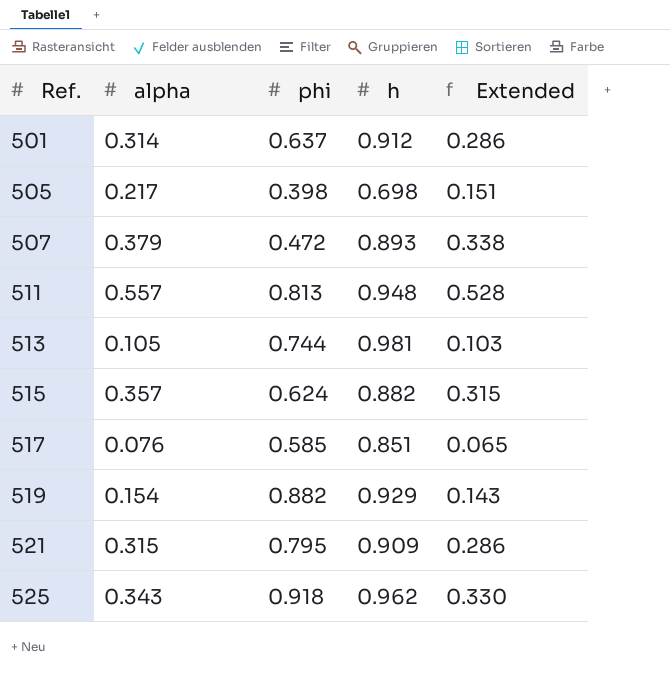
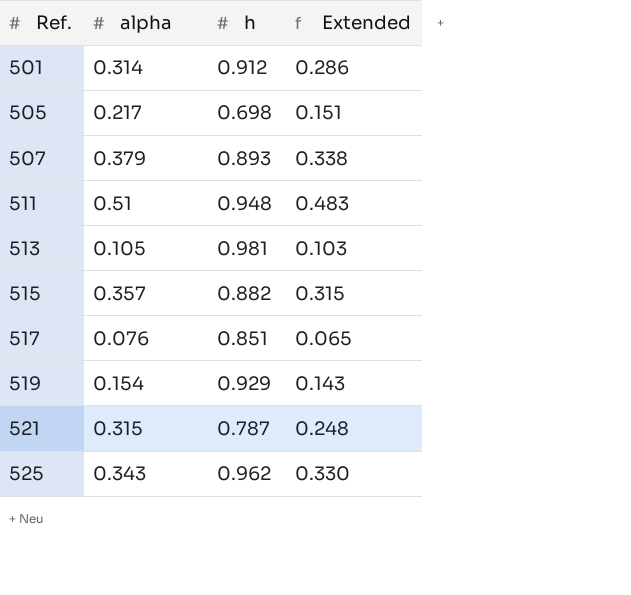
column phi | position: 3 -> none
511 | alpha: 0.557 -> 0.51
511 | Extended: 0.528 -> 0.483
521 | h: 0.909 -> 0.787
521 | Extended: 0.286 -> 0.248

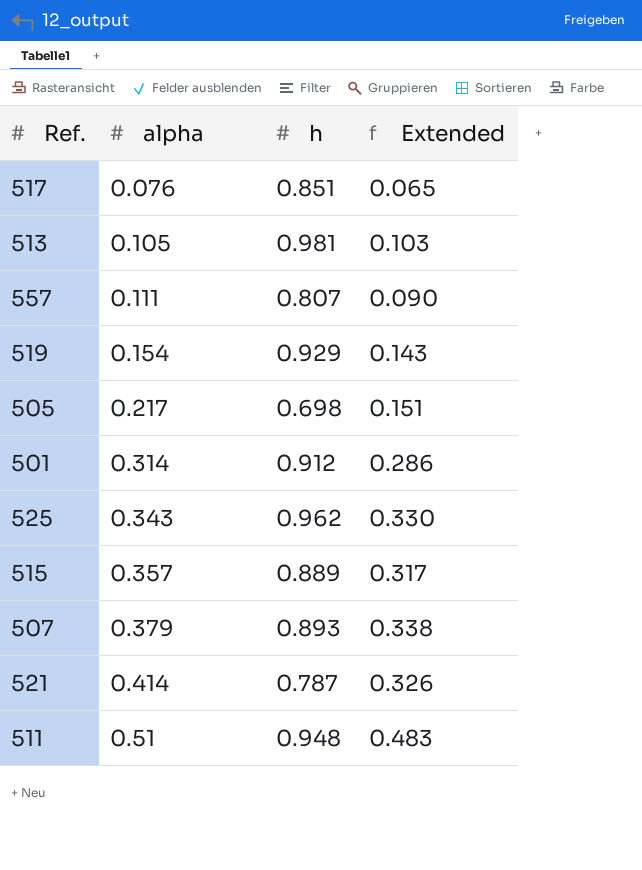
row order: Ref. ascending -> alpha ascending
row 557: none -> 0.111 | 0.807 | 0.090
515 | h: 0.882 -> 0.889
515 | Extended: 0.315 -> 0.317
521 | alpha: 0.315 -> 0.414
521 | Extended: 0.248 -> 0.326

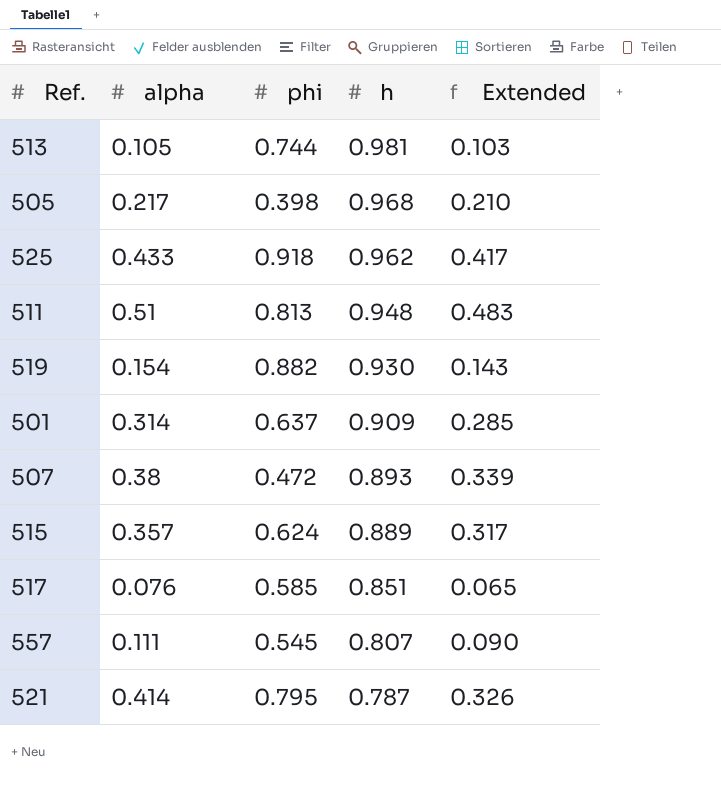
row order: alpha ascending -> h descending
column phi | position: none -> 3
505 | h: 0.698 -> 0.968
505 | Extended: 0.151 -> 0.210
525 | alpha: 0.343 -> 0.433
525 | Extended: 0.330 -> 0.417
519 | h: 0.929 -> 0.930
501 | h: 0.912 -> 0.909
501 | Extended: 0.286 -> 0.285
507 | alpha: 0.379 -> 0.38
507 | Extended: 0.338 -> 0.339

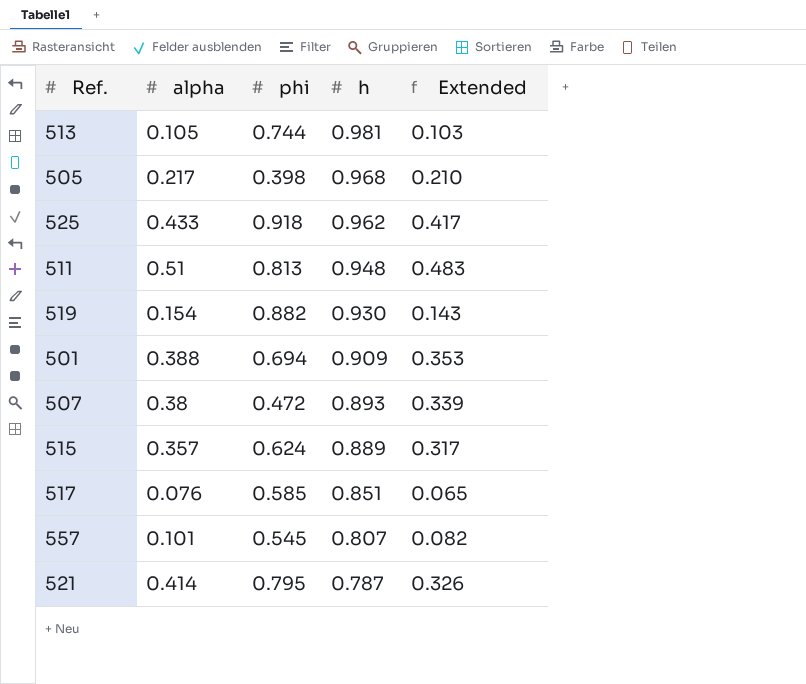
501 | alpha: 0.314 -> 0.388
501 | phi: 0.637 -> 0.694
501 | Extended: 0.285 -> 0.353
557 | alpha: 0.111 -> 0.101
557 | Extended: 0.090 -> 0.082

